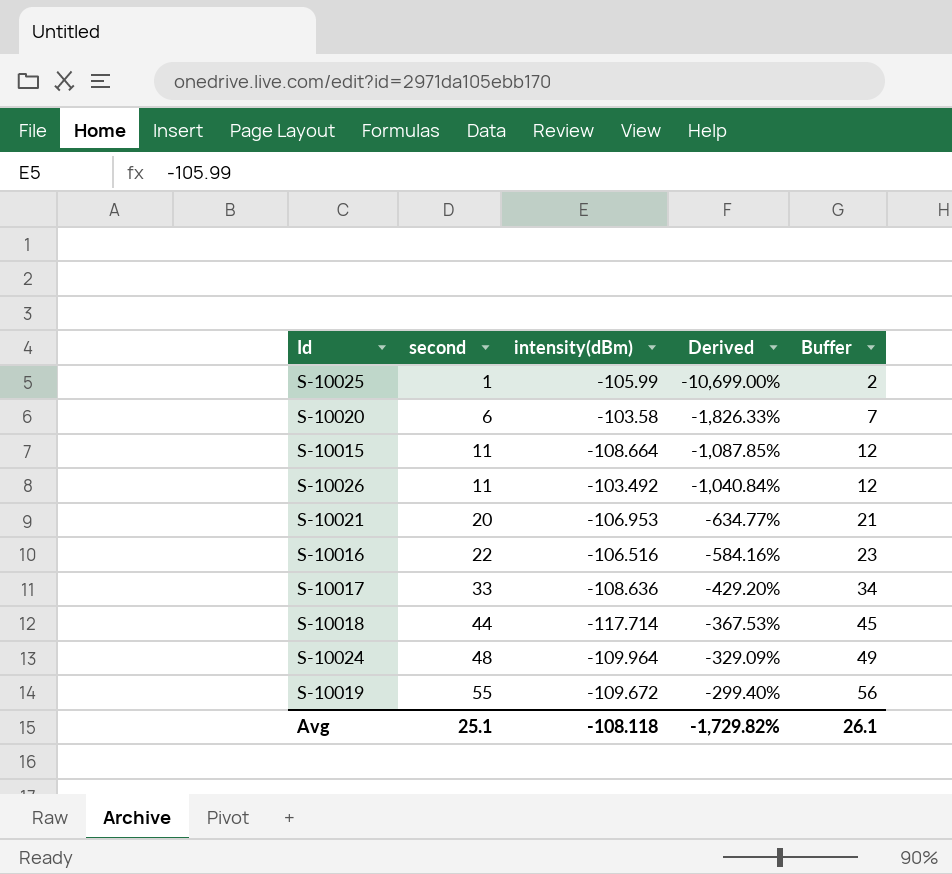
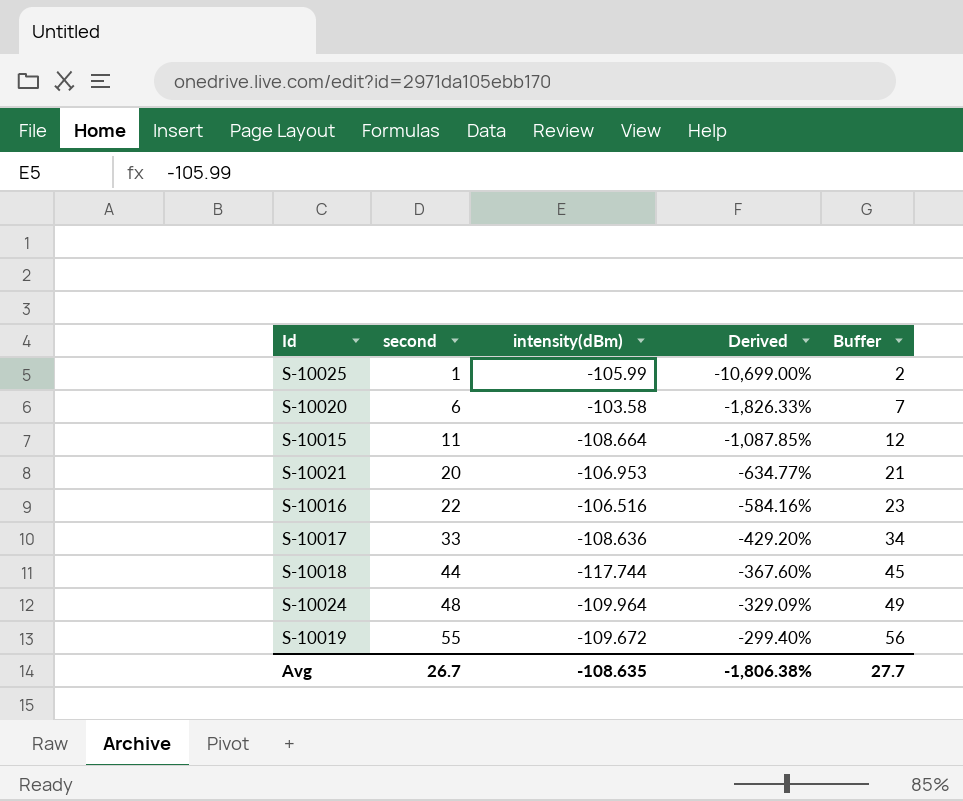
row S-10026: 11 | -103.492 | -1,040.84% | 12 -> none
S-10018 | intensity(dBm): -117.714 -> -117.744
S-10018 | Derived: -367.53% -> -367.60%
Avg | second: 25.1 -> 26.7
Avg | intensity(dBm): -108.118 -> -108.635
Avg | Derived: -1,729.82% -> -1,806.38%
Avg | Buffer: 26.1 -> 27.7

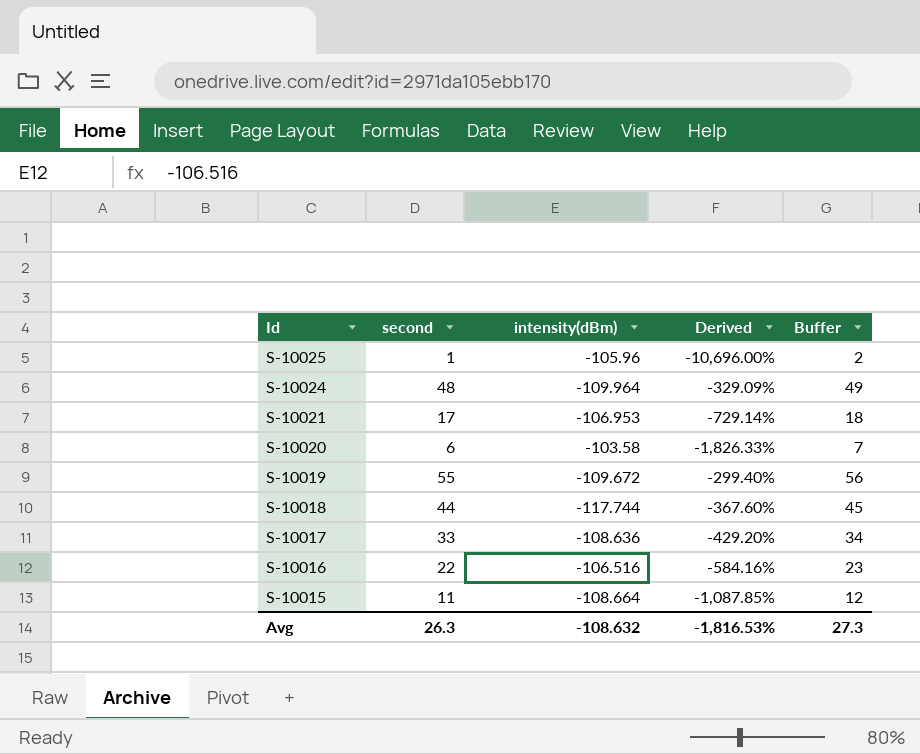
row order: second ascending -> Id descending
S-10025 | intensity(dBm): -105.99 -> -105.96
S-10025 | Derived: -10,699.00% -> -10,696.00%
S-10021 | second: 20 -> 17
S-10021 | Derived: -634.77% -> -729.14%
S-10021 | Buffer: 21 -> 18
Avg | second: 26.7 -> 26.3
Avg | intensity(dBm): -108.635 -> -108.632
Avg | Derived: -1,806.38% -> -1,816.53%
Avg | Buffer: 27.7 -> 27.3

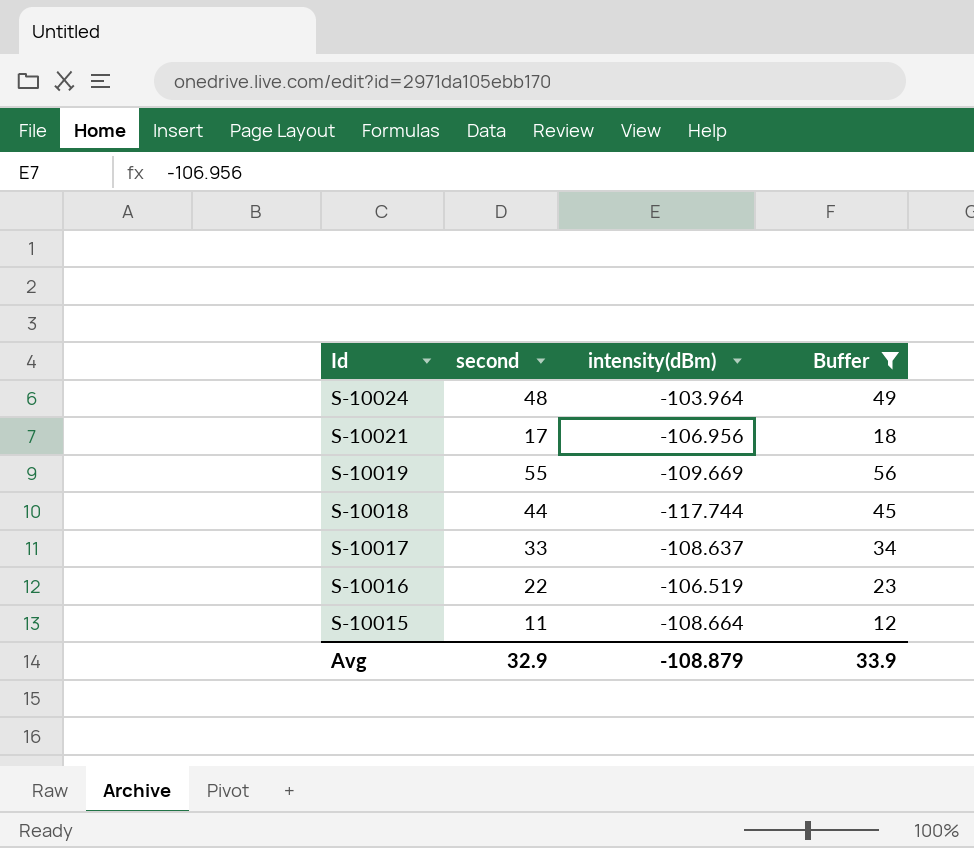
filter: none -> Buffer >= 12
column Derived | formula: ([intensity(dBm)] - [second]) / [second] -> none
S-10024 | intensity(dBm): -109.964 -> -103.964
S-10021 | intensity(dBm): -106.953 -> -106.956
S-10019 | intensity(dBm): -109.672 -> -109.669
S-10017 | intensity(dBm): -108.636 -> -108.637
S-10016 | intensity(dBm): -106.516 -> -106.519
Avg | second: 26.3 -> 32.9
Avg | intensity(dBm): -108.632 -> -108.879
Avg | Buffer: 27.3 -> 33.9

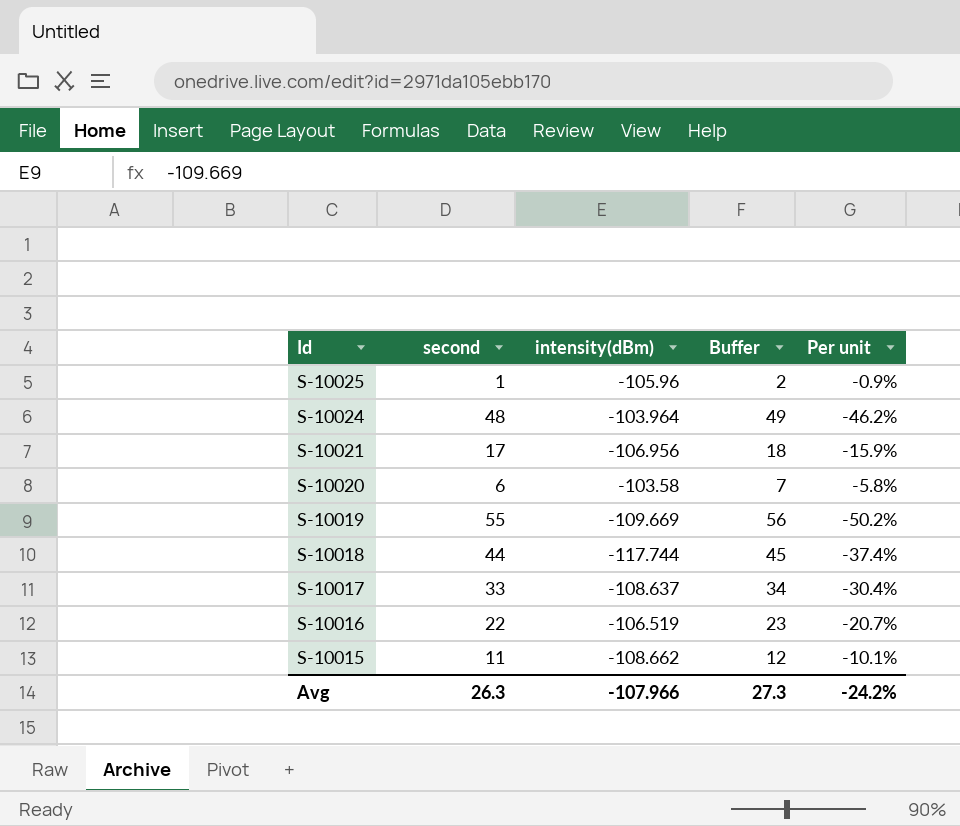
filter: Buffer >= 12 -> none
column Per unit | formula: none -> [second] / [intensity(dBm)]
S-10015 | intensity(dBm): -108.664 -> -108.662
Avg | second: 32.9 -> 26.3
Avg | intensity(dBm): -108.879 -> -107.966
Avg | Buffer: 33.9 -> 27.3

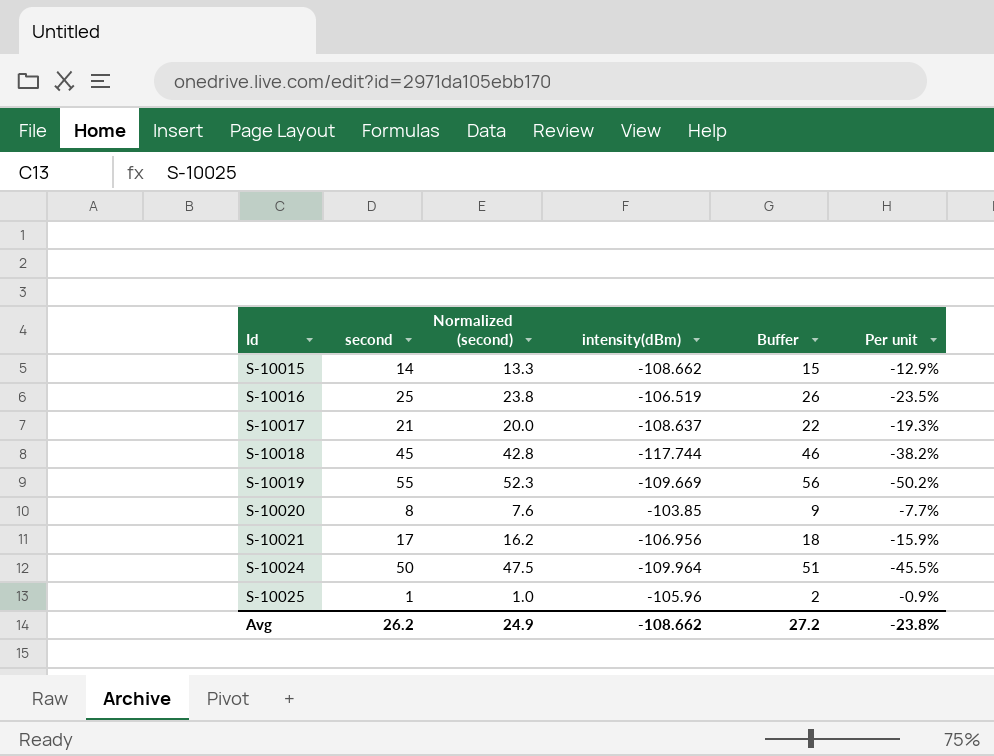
row order: Id descending -> Id ascending
column Normalized (second) | formula: none -> [second] * 0.95
S-10015 | second: 11 -> 14
S-10015 | Buffer: 12 -> 15
S-10015 | Per unit: -10.1% -> -12.9%
S-10016 | second: 22 -> 25
S-10016 | Buffer: 23 -> 26
S-10016 | Per unit: -20.7% -> -23.5%
S-10017 | second: 33 -> 21
S-10017 | Buffer: 34 -> 22
S-10017 | Per unit: -30.4% -> -19.3%
S-10018 | second: 44 -> 45
S-10018 | Buffer: 45 -> 46
S-10018 | Per unit: -37.4% -> -38.2%
S-10020 | second: 6 -> 8
S-10020 | intensity(dBm): -103.58 -> -103.85
S-10020 | Buffer: 7 -> 9
S-10020 | Per unit: -5.8% -> -7.7%
S-10024 | second: 48 -> 50
S-10024 | intensity(dBm): -103.964 -> -109.964
S-10024 | Buffer: 49 -> 51
S-10024 | Per unit: -46.2% -> -45.5%
Avg | second: 26.3 -> 26.2
Avg | intensity(dBm): -107.966 -> -108.662
Avg | Buffer: 27.3 -> 27.2
Avg | Per unit: -24.2% -> -23.8%

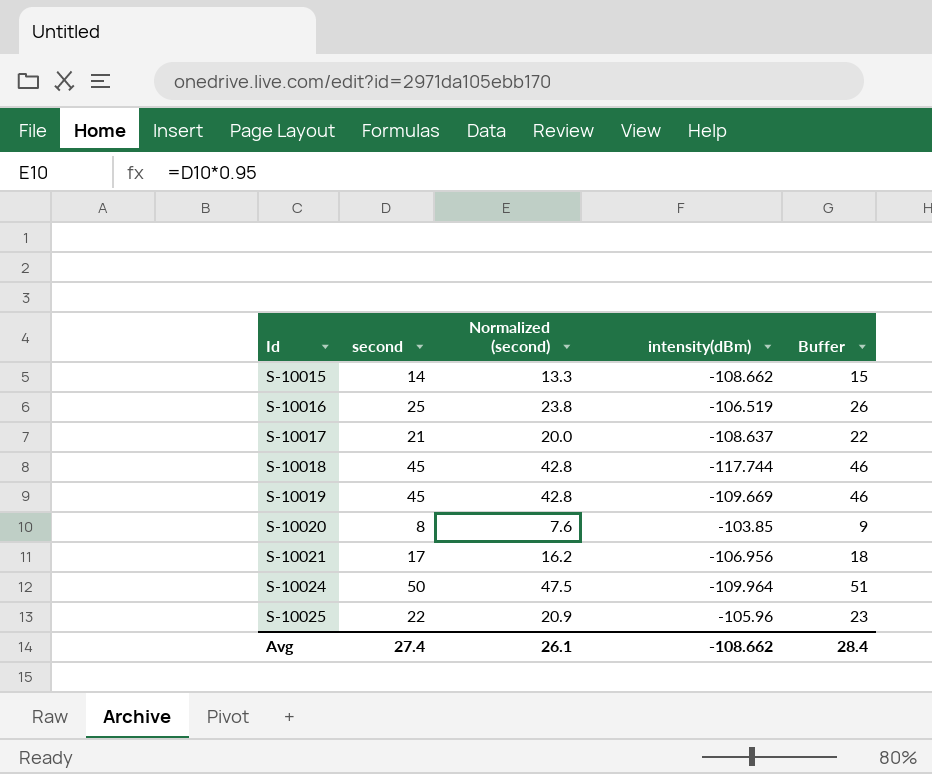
column Per unit | formula: [second] / [intensity(dBm)] -> none
S-10019 | second: 55 -> 45
S-10019 | Normalized (second): 52.3 -> 42.8
S-10019 | Buffer: 56 -> 46
S-10025 | second: 1 -> 22
S-10025 | Normalized (second): 1.0 -> 20.9
S-10025 | Buffer: 2 -> 23
Avg | second: 26.2 -> 27.4
Avg | Normalized (second): 24.9 -> 26.1
Avg | Buffer: 27.2 -> 28.4

